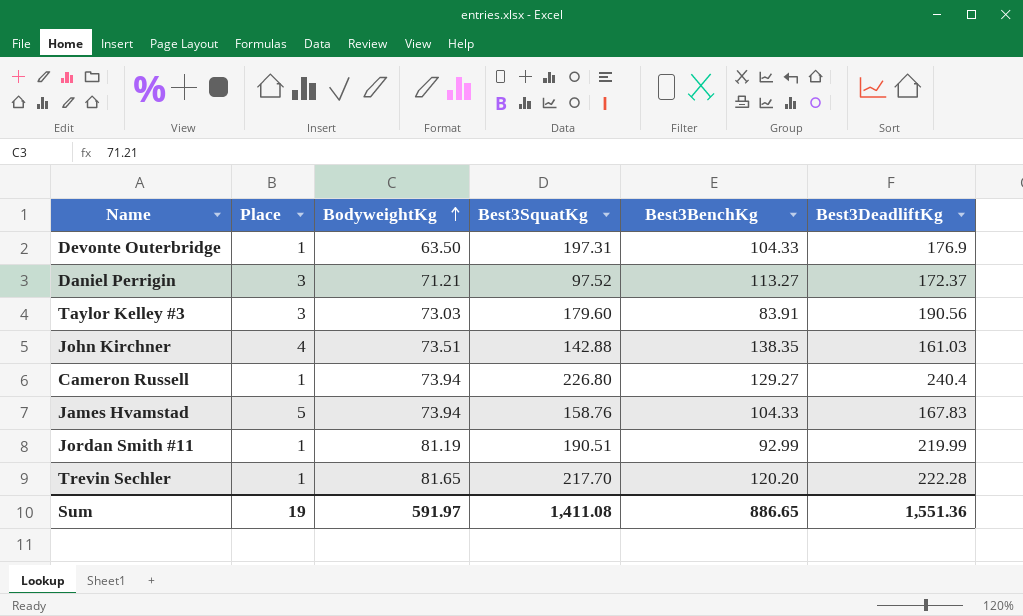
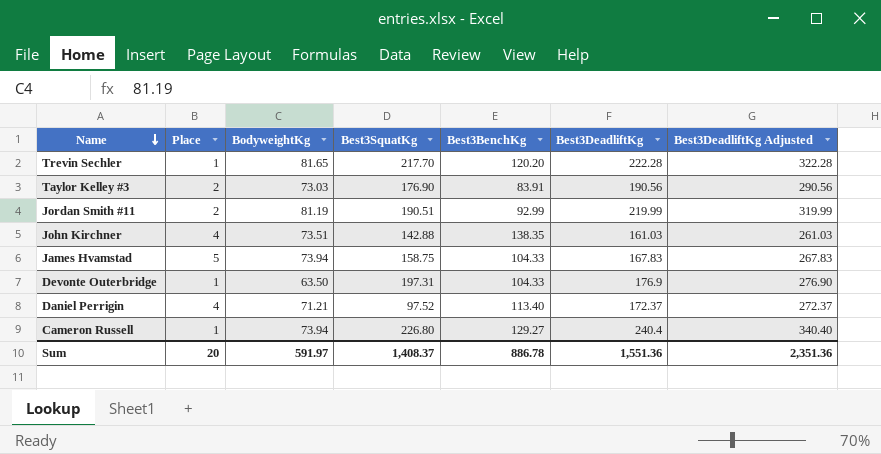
row order: BodyweightKg ascending -> Name descending
column Best3DeadliftKg Adjusted | formula: none -> [Best3DeadliftKg] + 100
Taylor Kelley #3 | Place: 3 -> 2
Taylor Kelley #3 | Best3SquatKg: 179.60 -> 176.90
Jordan Smith #11 | Place: 1 -> 2
James Hvamstad | Best3SquatKg: 158.76 -> 158.75
Daniel Perrigin | Place: 3 -> 4
Daniel Perrigin | Best3BenchKg: 113.27 -> 113.40
Sum | Place: 19 -> 20
Sum | Best3SquatKg: 1,411.08 -> 1,408.37
Sum | Best3BenchKg: 886.65 -> 886.78

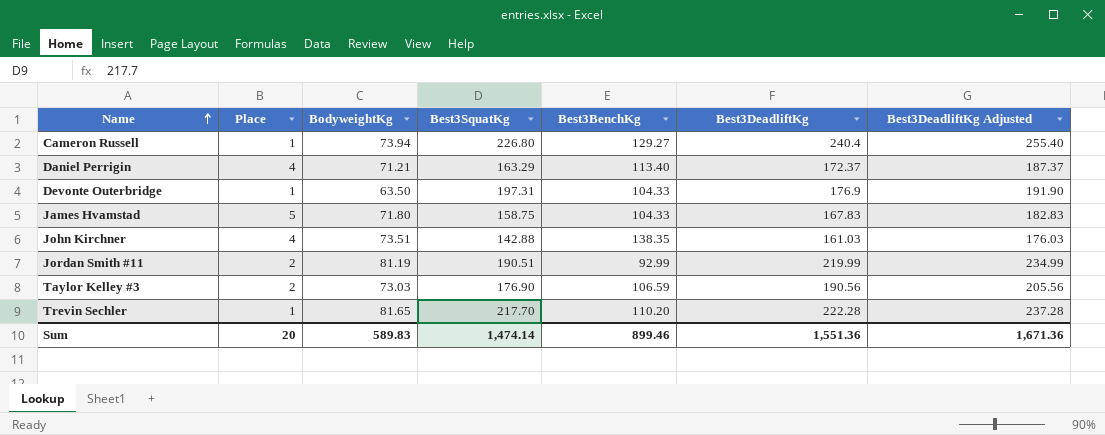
row order: Name descending -> Name ascending
column Best3DeadliftKg Adjusted | formula: [Best3DeadliftKg] + 100 -> [Best3DeadliftKg] + 15
Daniel Perrigin | Best3SquatKg: 97.52 -> 163.29
James Hvamstad | BodyweightKg: 73.94 -> 71.80
Taylor Kelley #3 | Best3BenchKg: 83.91 -> 106.59
Trevin Sechler | Best3BenchKg: 120.20 -> 110.20
Sum | BodyweightKg: 591.97 -> 589.83
Sum | Best3SquatKg: 1,408.37 -> 1,474.14
Sum | Best3BenchKg: 886.78 -> 899.46
Sum | Best3DeadliftKg Adjusted: 2,351.36 -> 1,671.36

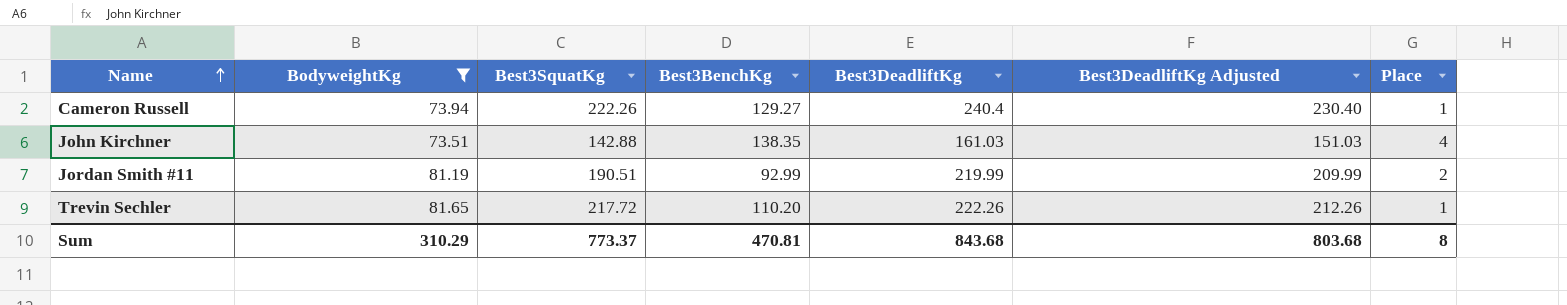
filter: none -> BodyweightKg >= 73.51
column Best3DeadliftKg Adjusted | formula: [Best3DeadliftKg] + 15 -> [Best3DeadliftKg] - 10
column Place | position: 2 -> 7
Cameron Russell | Best3SquatKg: 226.80 -> 222.26
Trevin Sechler | Best3SquatKg: 217.70 -> 217.72
Trevin Sechler | Best3DeadliftKg: 222.28 -> 222.26
Sum | BodyweightKg: 589.83 -> 310.29
Sum | Best3SquatKg: 1,474.14 -> 773.37
Sum | Best3BenchKg: 899.46 -> 470.81
Sum | Best3DeadliftKg: 1,551.36 -> 843.68
Sum | Best3DeadliftKg Adjusted: 1,671.36 -> 803.68
Sum | Place: 20 -> 8

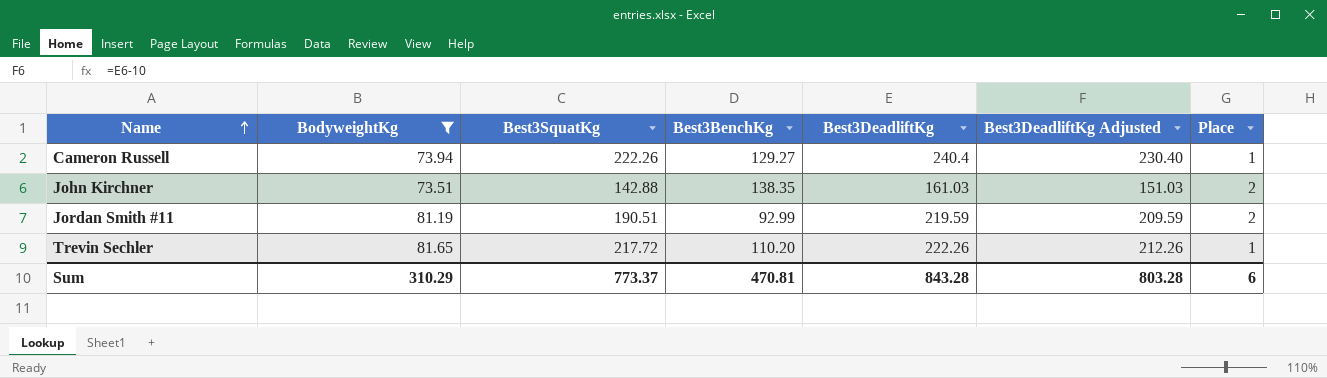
John Kirchner | Place: 4 -> 2
Jordan Smith #11 | Best3DeadliftKg: 219.99 -> 219.59
Jordan Smith #11 | Best3DeadliftKg Adjusted: 209.99 -> 209.59
Sum | Best3DeadliftKg: 843.68 -> 843.28
Sum | Best3DeadliftKg Adjusted: 803.68 -> 803.28
Sum | Place: 8 -> 6

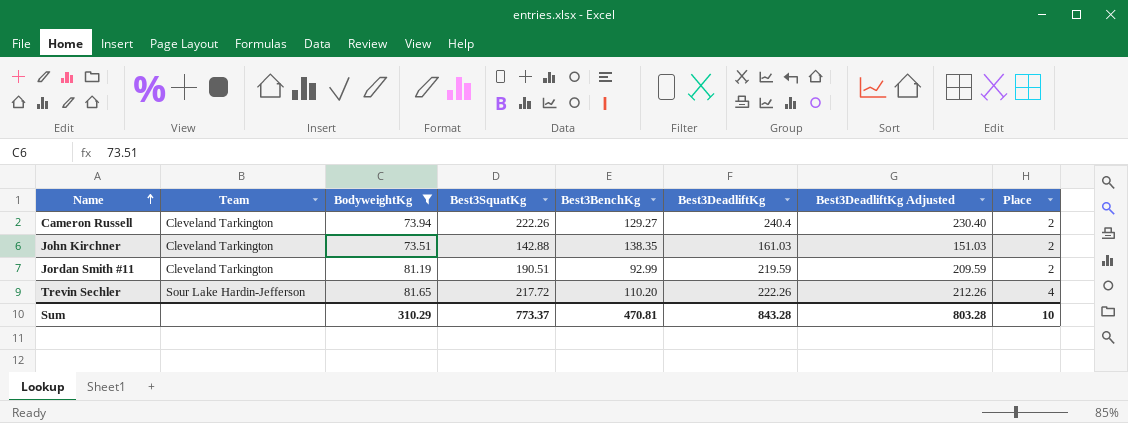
column Team | position: none -> 2
Cameron Russell | Place: 1 -> 2
Trevin Sechler | Place: 1 -> 4
Sum | Place: 6 -> 10

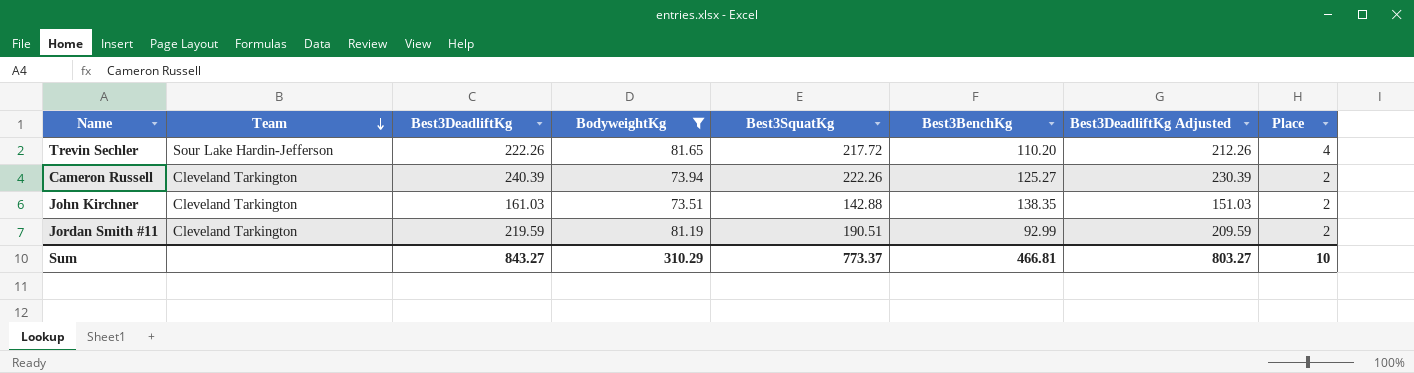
row order: Name ascending -> Team descending
column Best3DeadliftKg | position: 6 -> 3
Cameron Russell | Best3DeadliftKg: 240.4 -> 240.39
Cameron Russell | Best3BenchKg: 129.27 -> 125.27
Cameron Russell | Best3DeadliftKg Adjusted: 230.40 -> 230.39
Sum | Best3DeadliftKg: 843.28 -> 843.27
Sum | Best3BenchKg: 470.81 -> 466.81
Sum | Best3DeadliftKg Adjusted: 803.28 -> 803.27

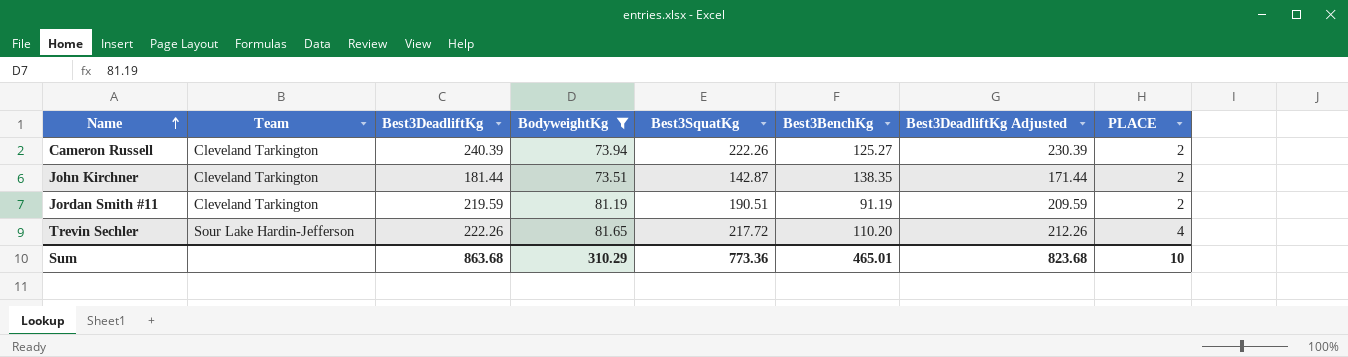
row order: Team descending -> Name ascending
column name: Place -> PLACE
John Kirchner | Best3DeadliftKg: 161.03 -> 181.44
John Kirchner | Best3SquatKg: 142.88 -> 142.87
John Kirchner | Best3DeadliftKg Adjusted: 151.03 -> 171.44
Jordan Smith #11 | Best3BenchKg: 92.99 -> 91.19
Sum | Best3DeadliftKg: 843.27 -> 863.68
Sum | Best3SquatKg: 773.37 -> 773.36
Sum | Best3BenchKg: 466.81 -> 465.01
Sum | Best3DeadliftKg Adjusted: 803.27 -> 823.68

